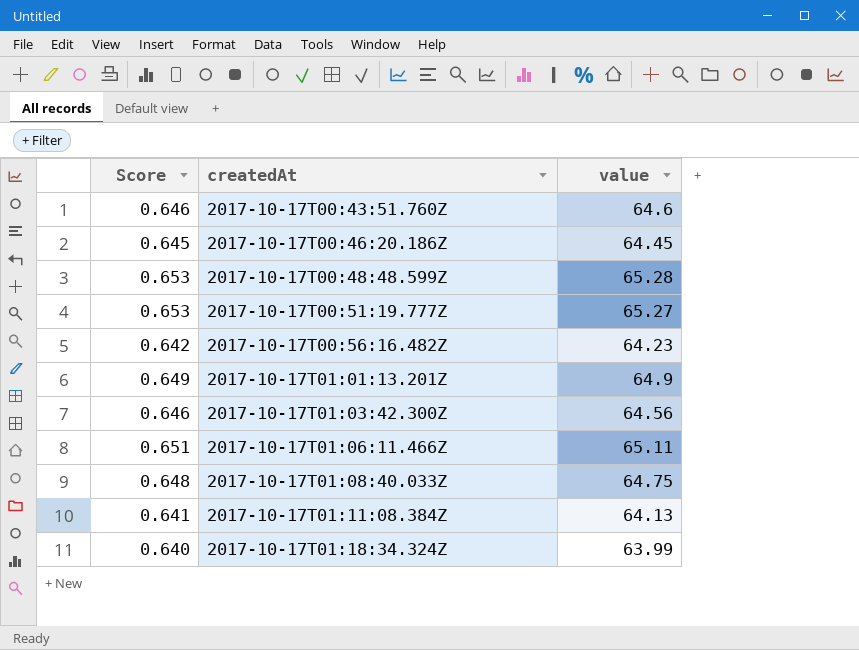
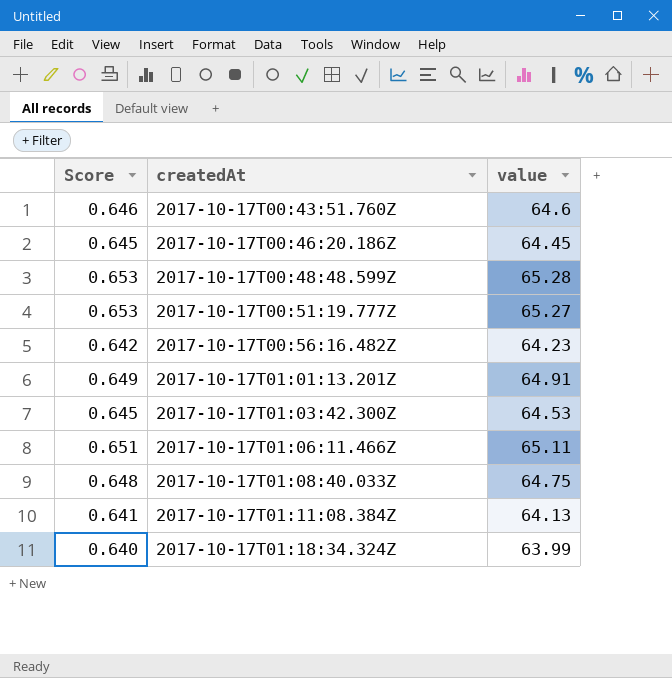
2017-10-17T01:01:13.201Z | value: 64.9 -> 64.91
2017-10-17T01:03:42.300Z | Score: 0.646 -> 0.645
2017-10-17T01:03:42.300Z | value: 64.56 -> 64.53

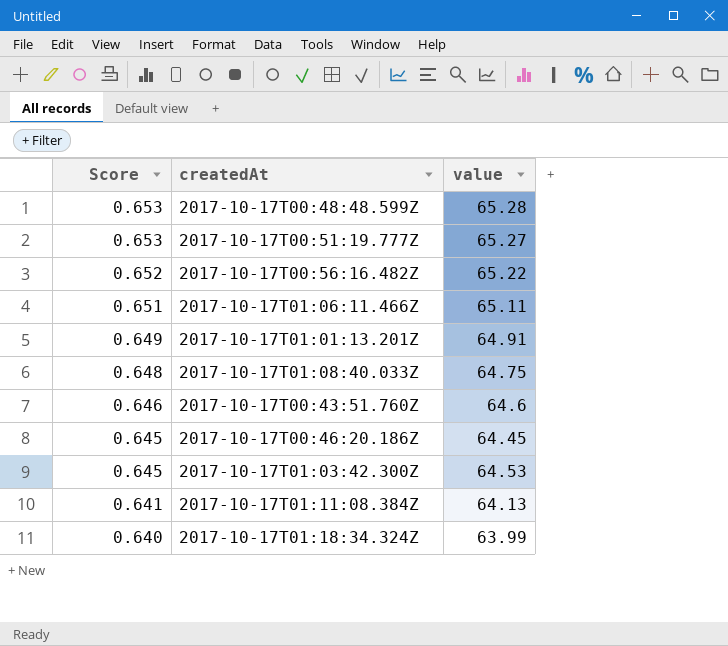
row order: createdAt ascending -> Score descending
2017-10-17T00:56:16.482Z | Score: 0.642 -> 0.652
2017-10-17T00:56:16.482Z | value: 64.23 -> 65.22

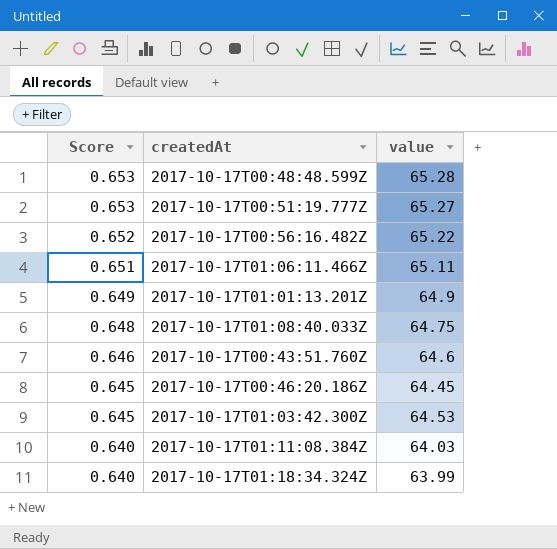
2017-10-17T01:01:13.201Z | value: 64.91 -> 64.9
2017-10-17T01:11:08.384Z | Score: 0.641 -> 0.640
2017-10-17T01:11:08.384Z | value: 64.13 -> 64.03

